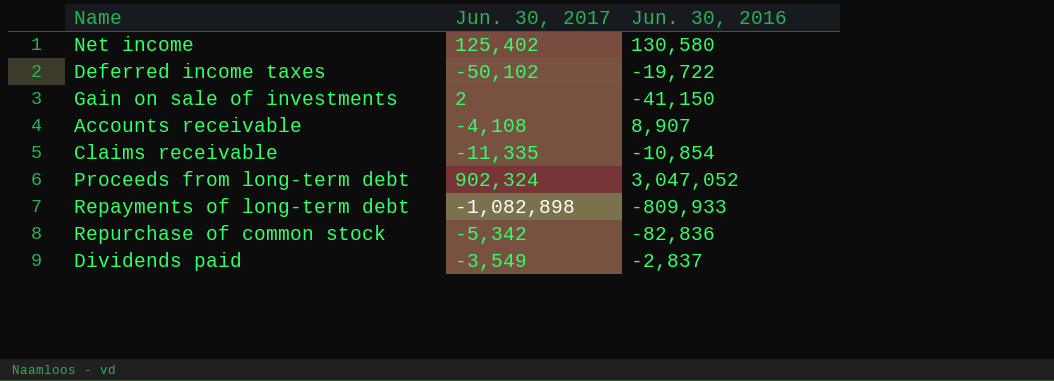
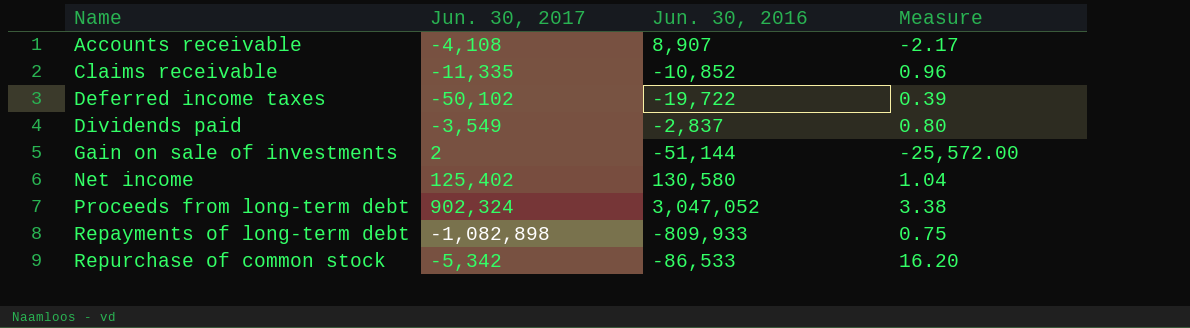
row order: none -> Name ascending
column Measure | formula: none -> [Jun. 30, 2016] / [Jun. 30, 2017]
Claims receivable | Jun. 30, 2016: -10,854 -> -10,852
Gain on sale of investments | Jun. 30, 2016: -41,150 -> -51,144
Repurchase of common stock | Jun. 30, 2016: -82,836 -> -86,533

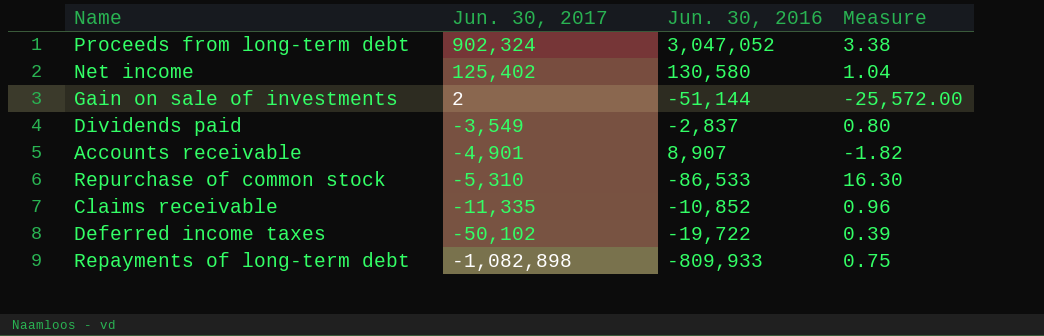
row order: Name ascending -> Jun. 30, 2017 descending
Accounts receivable | Jun. 30, 2017: -4,108 -> -4,901
Accounts receivable | Measure: -2.17 -> -1.82
Repurchase of common stock | Jun. 30, 2017: -5,342 -> -5,310
Repurchase of common stock | Measure: 16.20 -> 16.30

